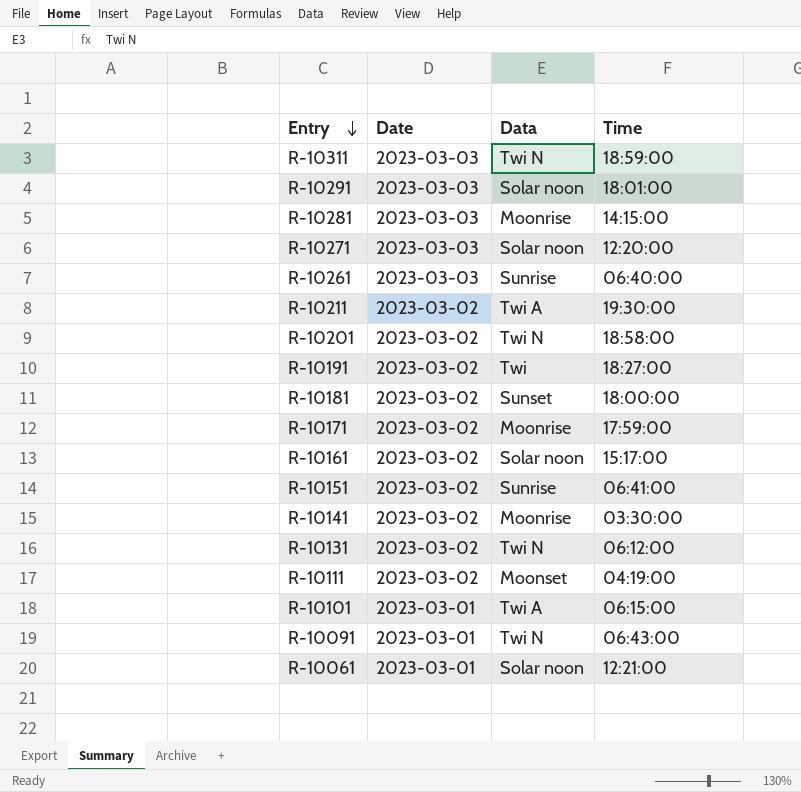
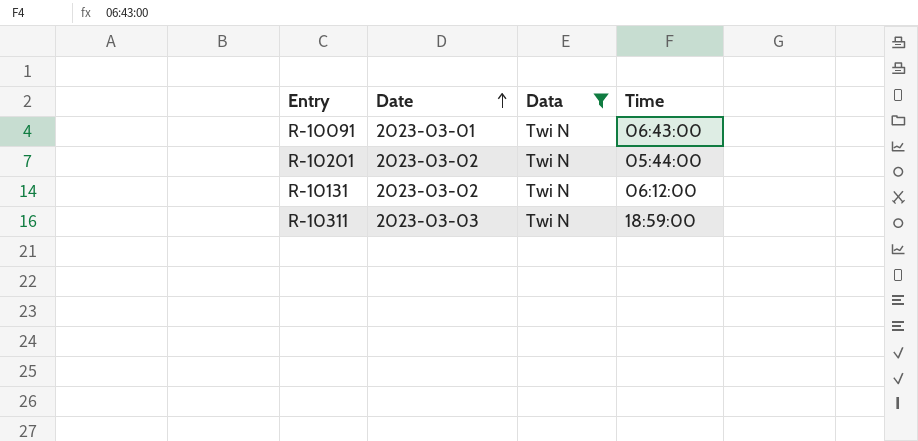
filter: none -> Data = Twi N
row order: Entry descending -> Date ascending
R-10201 | Time: 18:58:00 -> 05:44:00

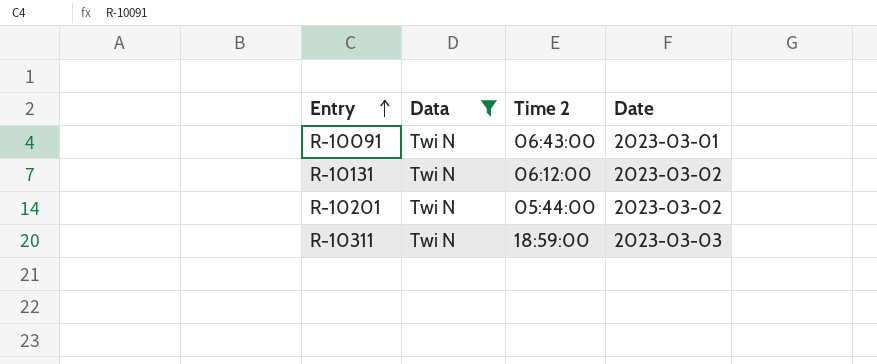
row order: Date ascending -> Entry ascending
column name: Time -> Time 2
column Date | position: 2 -> 4

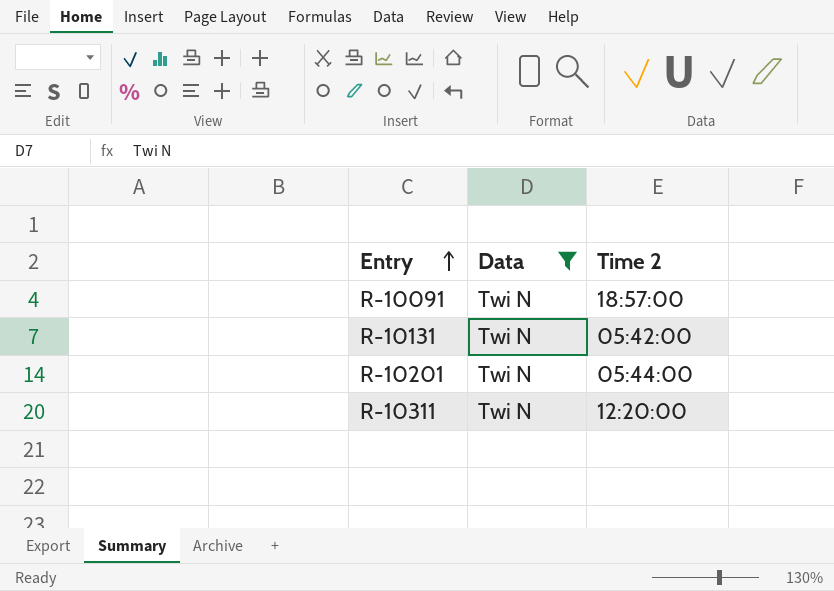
column Date | position: 4 -> none
R-10091 | Time 2: 06:43:00 -> 18:57:00
R-10131 | Time 2: 06:12:00 -> 05:42:00
R-10311 | Time 2: 18:59:00 -> 12:20:00

